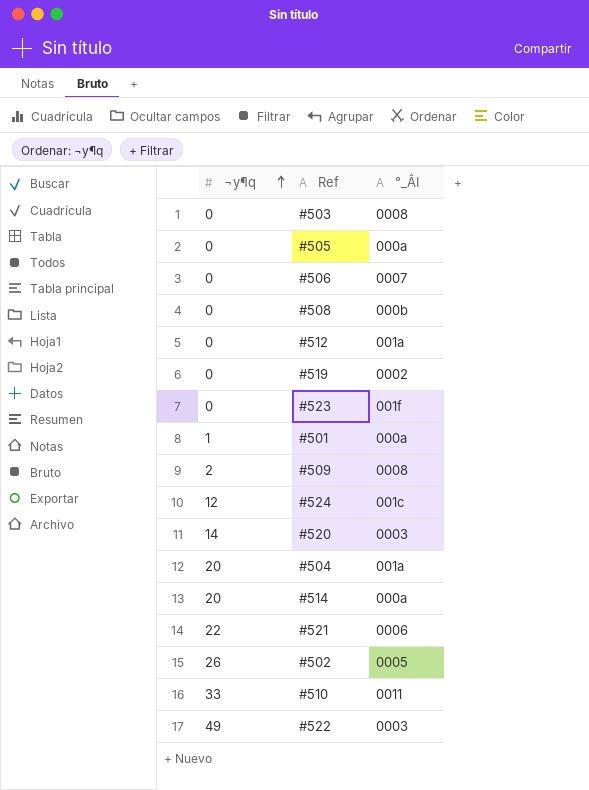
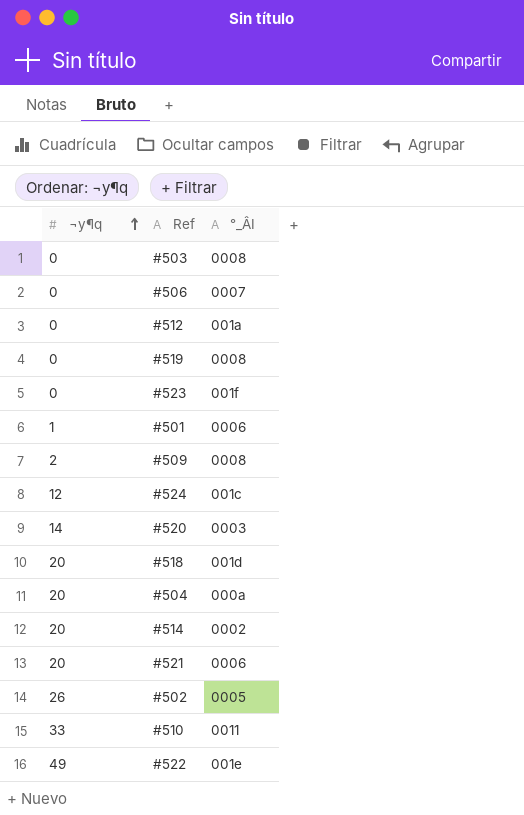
row #505: 0 | 000a -> none
row #508: 0 | 000b -> none
#519 | °_ÂI: 0002 -> 0008
#501 | °_ÂI: 000a -> 0006
row #518: none -> 20 | 001d
#504 | °_ÂI: 001a -> 000a
#514 | °_ÂI: 000a -> 0002
#521 | ¬y¶q: 22 -> 20
#522 | °_ÂI: 0003 -> 001e

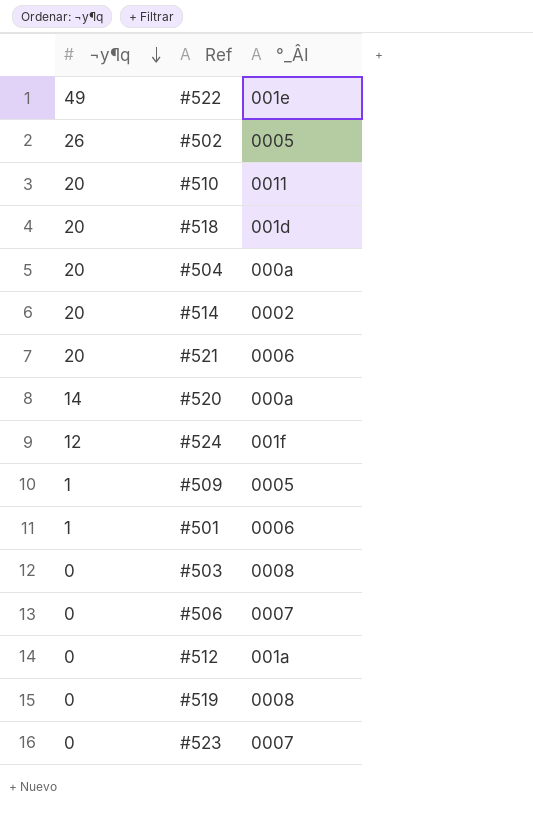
row order: ¬y¶q ascending -> ¬y¶q descending
#510 | ¬y¶q: 33 -> 20
#520 | °_ÂI: 0003 -> 000a
#524 | °_ÂI: 001c -> 001f
#509 | ¬y¶q: 2 -> 1
#509 | °_ÂI: 0008 -> 0005
#523 | °_ÂI: 001f -> 0007

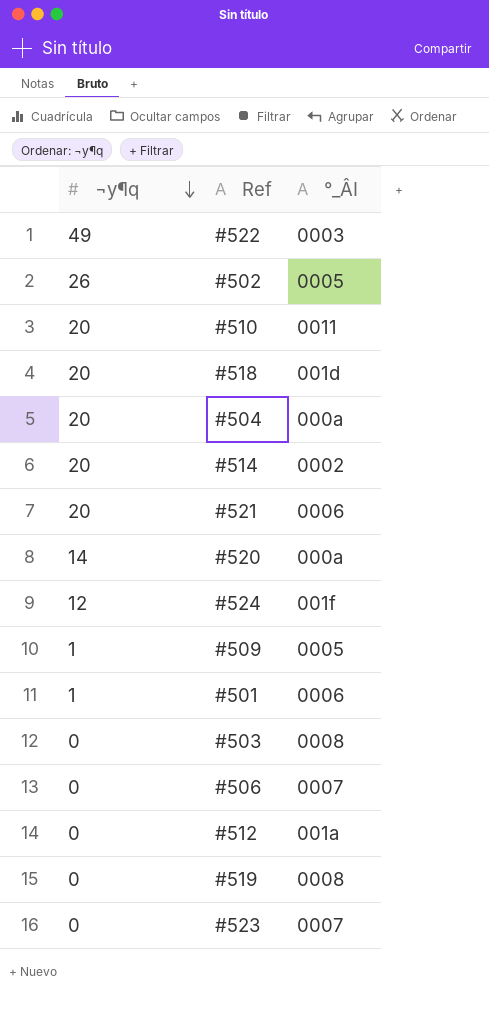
#522 | °_ÂI: 001e -> 0003

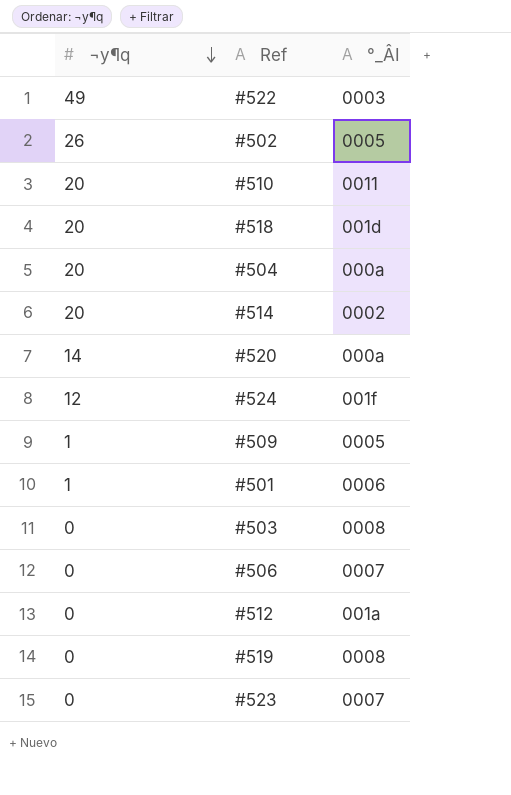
row #521: 20 | 0006 -> none

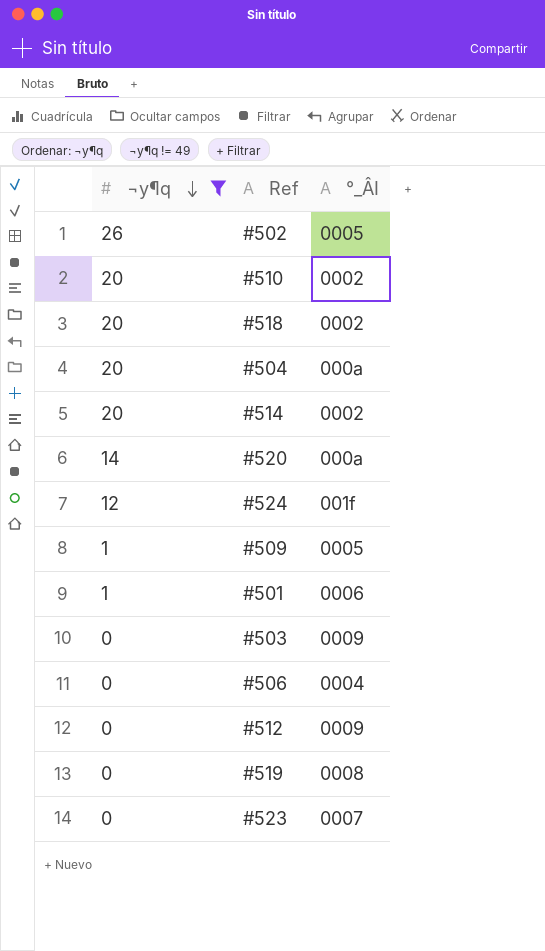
filter: none -> ¬y¶q != 49
#510 | °_ÂI: 0011 -> 0002
#518 | °_ÂI: 001d -> 0002
#503 | °_ÂI: 0008 -> 0009
#506 | °_ÂI: 0007 -> 0004
#512 | °_ÂI: 001a -> 0009

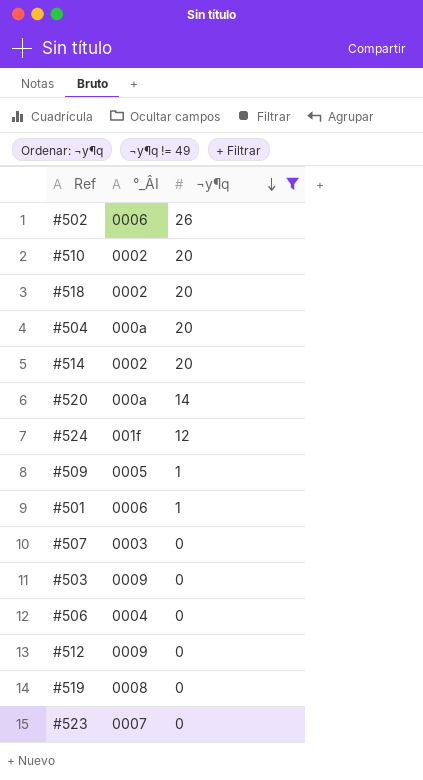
column ¬y¶q | position: 1 -> 3
#502 | °_ÂI: 0005 -> 0006
row #507: none -> 0003 | 0

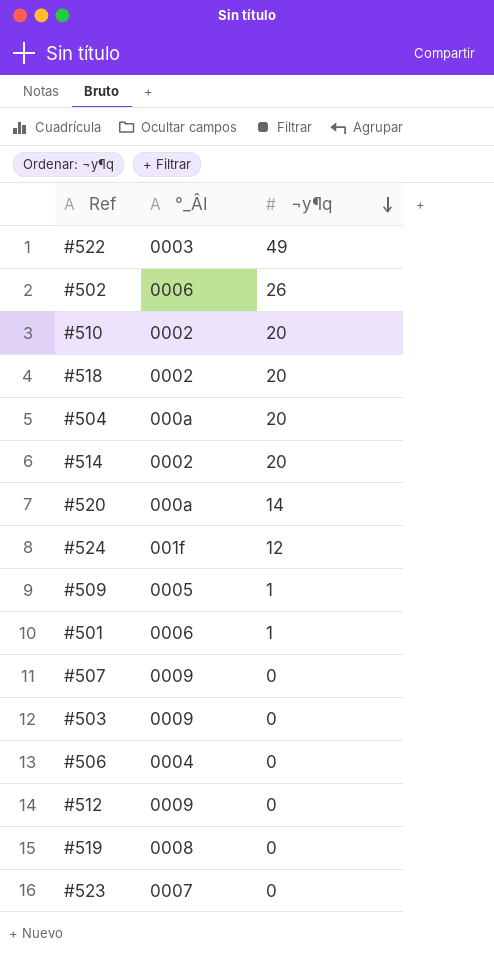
filter: ¬y¶q != 49 -> none
#507 | °_ÂI: 0003 -> 0009

